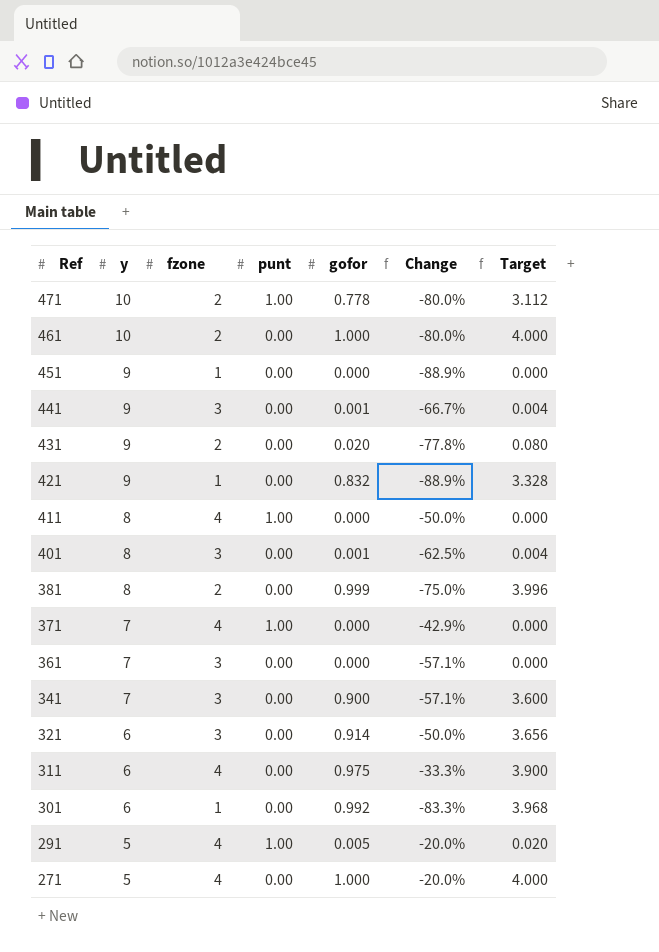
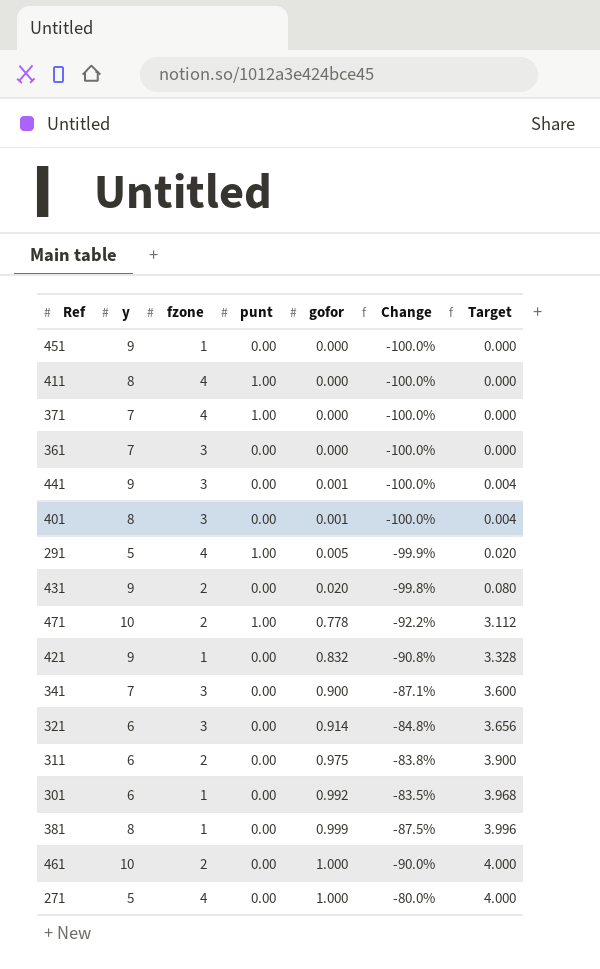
row order: Ref descending -> gofor ascending
column Change | formula: ([fzone] - [y]) / [y] -> ([gofor] - [y]) / [y]
311 | fzone: 4 -> 2
381 | fzone: 2 -> 1

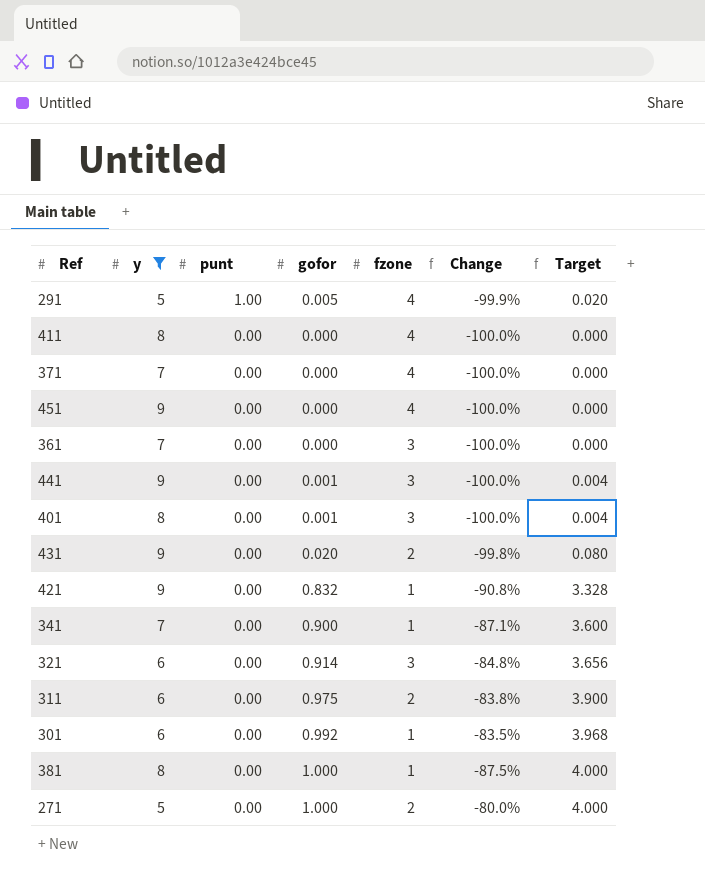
filter: none -> y != 10
row order: gofor ascending -> punt descending
column fzone | position: 3 -> 5
411 | punt: 1.00 -> 0.00
371 | punt: 1.00 -> 0.00
451 | fzone: 1 -> 4
341 | fzone: 3 -> 1
381 | gofor: 0.999 -> 1.000
381 | Target: 3.996 -> 4.000
271 | fzone: 4 -> 2

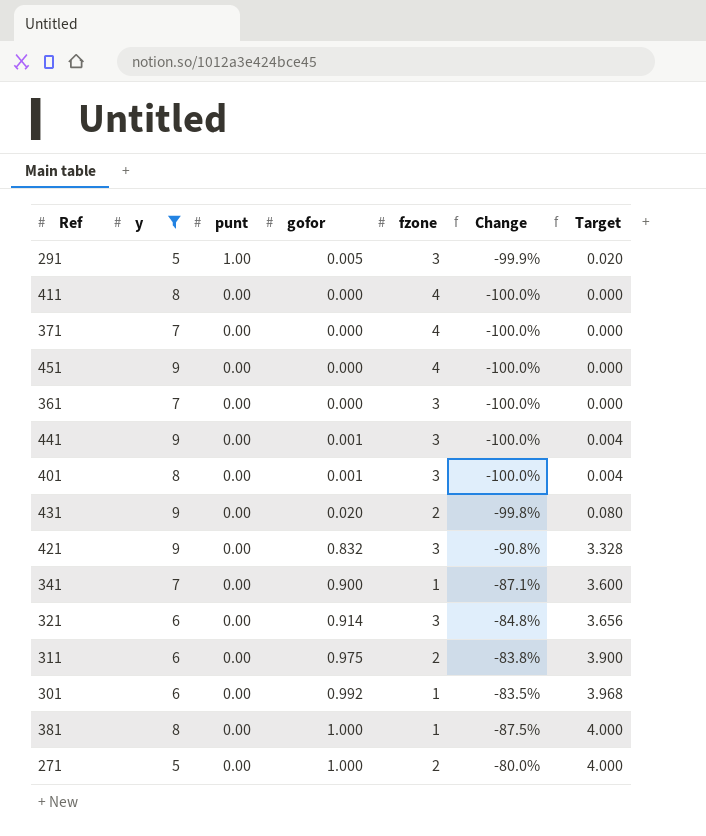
291 | fzone: 4 -> 3
421 | fzone: 1 -> 3

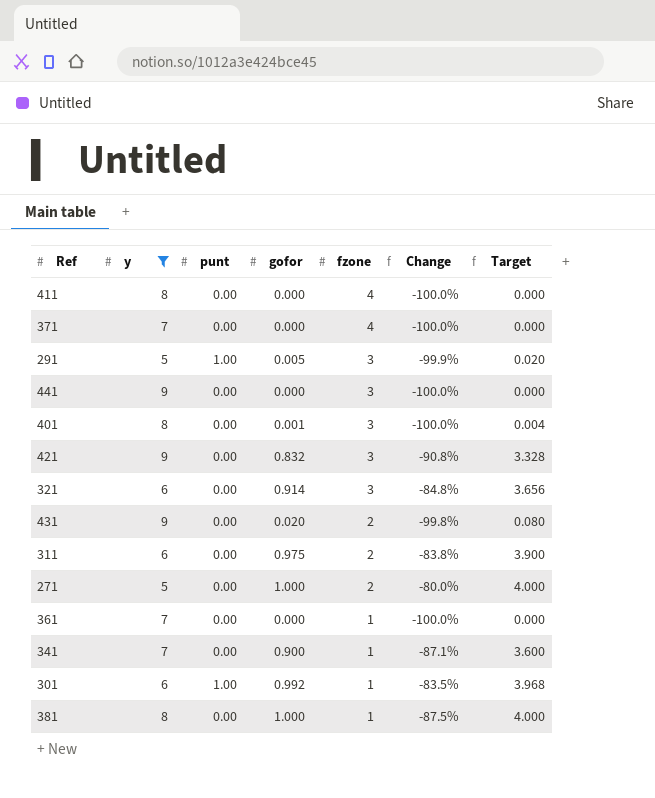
row order: punt descending -> fzone descending
row 451: 9 | 0.00 | 0.000 | 4 | -100.0% | 0.000 -> none
441 | gofor: 0.001 -> 0.000
441 | Target: 0.004 -> 0.000
361 | fzone: 3 -> 1
301 | punt: 0.00 -> 1.00

